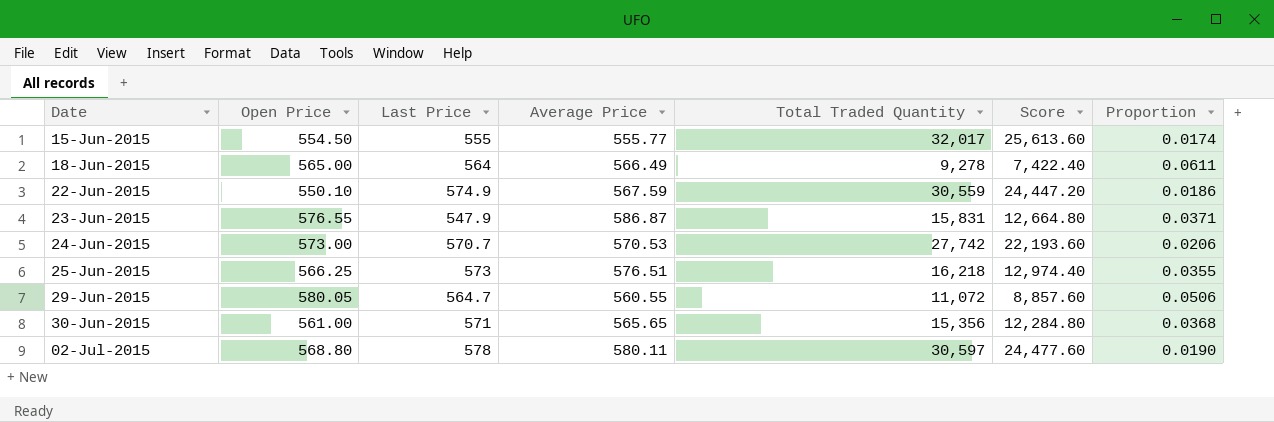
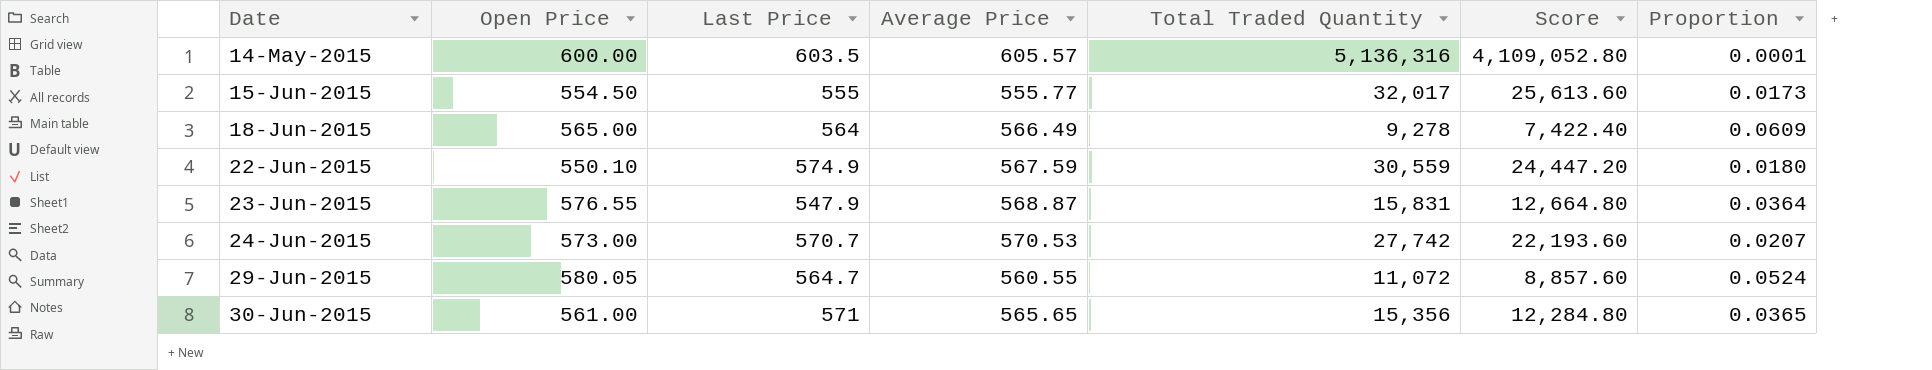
column Proportion | formula: [Average Price] / [Total Traded Quantity] -> [Open Price] / [Total Traded Quantity]
row 25-Jun-2015: 566.25 | 573 | 576.51 | 16,218 | 12,974.40 | 0.0355 -> none
row 02-Jul-2015: 568.80 | 578 | 580.11 | 30,597 | 24,477.60 | 0.0190 -> none
row 14-May-2015: none -> 600.00 | 603.5 | 605.57 | 5,136,316 | 4,109,052.80 | 0.0001
23-Jun-2015 | Average Price: 586.87 -> 568.87

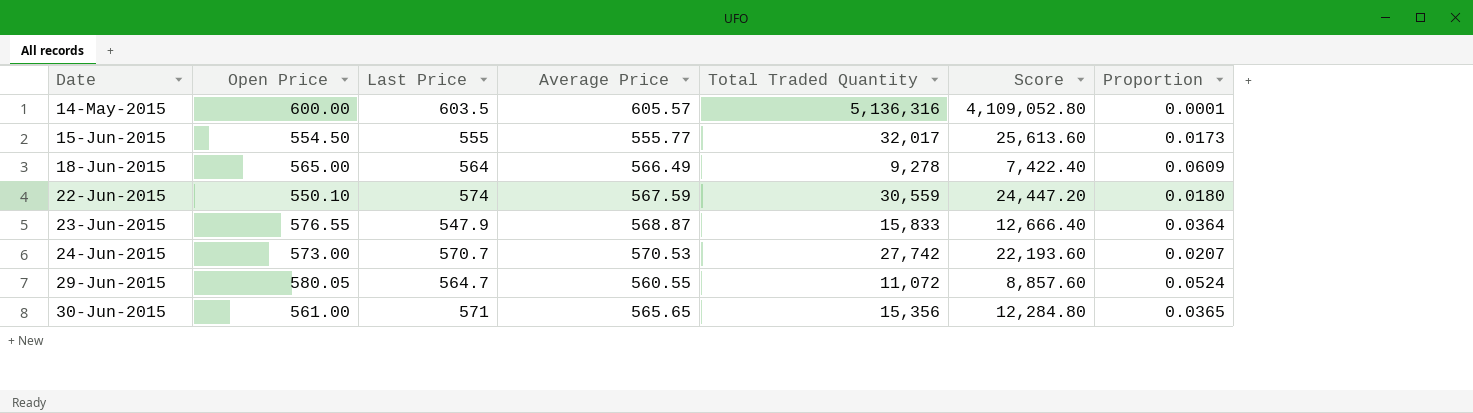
22-Jun-2015 | Last Price: 574.9 -> 574
23-Jun-2015 | Total Traded Quantity: 15,831 -> 15,833
23-Jun-2015 | Score: 12,664.80 -> 12,666.40

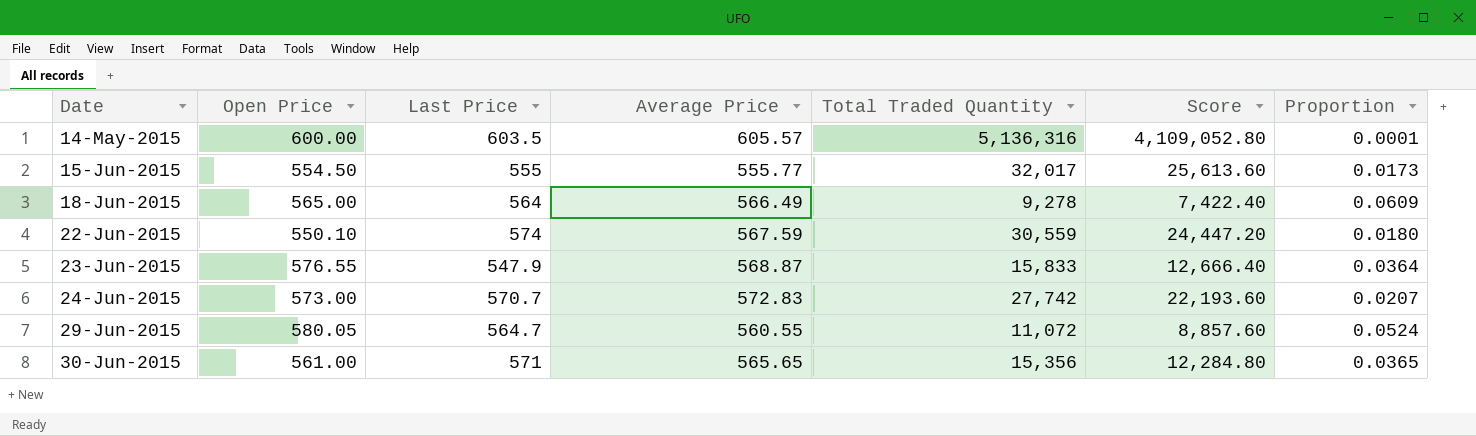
24-Jun-2015 | Average Price: 570.53 -> 572.83

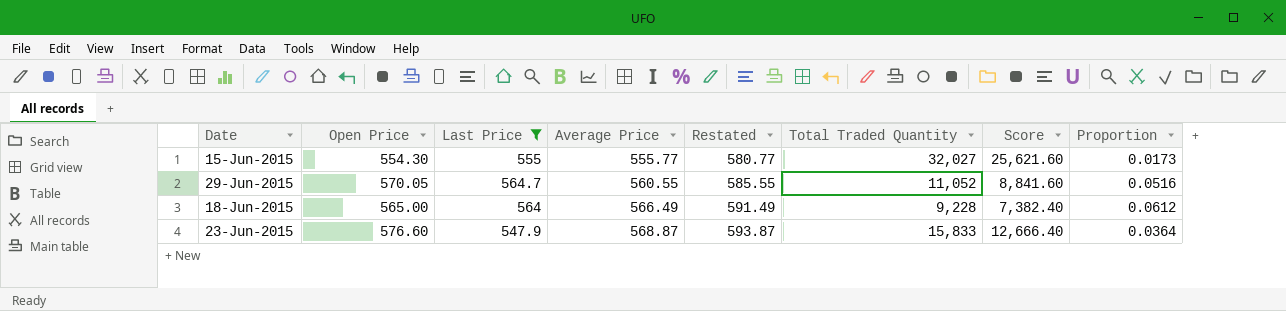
filter: none -> Last Price <= 564.7
row order: Date ascending -> Average Price ascending
column Restated | formula: none -> [Average Price] + 25
15-Jun-2015 | Open Price: 554.50 -> 554.30
15-Jun-2015 | Total Traded Quantity: 32,017 -> 32,027
15-Jun-2015 | Score: 25,613.60 -> 25,621.60
29-Jun-2015 | Open Price: 580.05 -> 570.05
29-Jun-2015 | Total Traded Quantity: 11,072 -> 11,052
29-Jun-2015 | Score: 8,857.60 -> 8,841.60
29-Jun-2015 | Proportion: 0.0524 -> 0.0516
18-Jun-2015 | Total Traded Quantity: 9,278 -> 9,228
18-Jun-2015 | Score: 7,422.40 -> 7,382.40
18-Jun-2015 | Proportion: 0.0609 -> 0.0612
23-Jun-2015 | Open Price: 576.55 -> 576.60

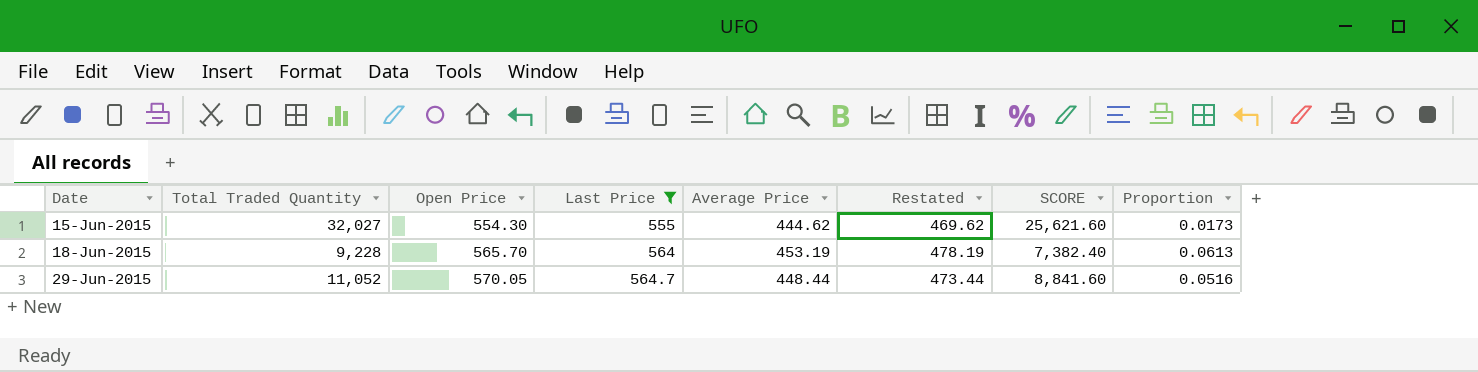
row order: Average Price ascending -> Date ascending
column Total Traded Quantity | position: 6 -> 2
column name: Score -> SCORE
row 23-Jun-2015: 576.60 | 547.9 | 568.87 | 593.87 | 15,833 | 12,666.40 | 0.0364 -> none
15-Jun-2015 | Average Price: 555.77 -> 444.62
15-Jun-2015 | Restated: 580.77 -> 469.62
18-Jun-2015 | Open Price: 565.00 -> 565.70
18-Jun-2015 | Average Price: 566.49 -> 453.19
18-Jun-2015 | Restated: 591.49 -> 478.19
18-Jun-2015 | Proportion: 0.0612 -> 0.0613
29-Jun-2015 | Average Price: 560.55 -> 448.44
29-Jun-2015 | Restated: 585.55 -> 473.44

